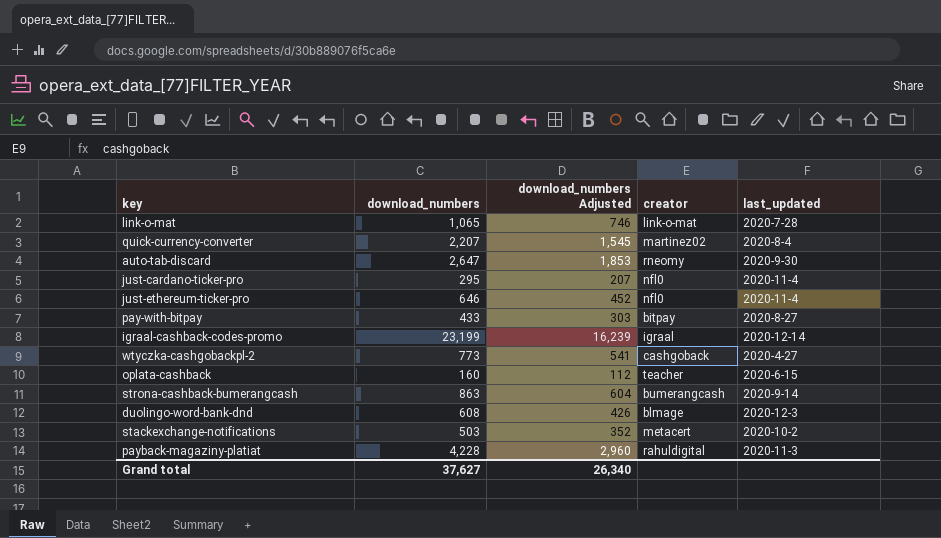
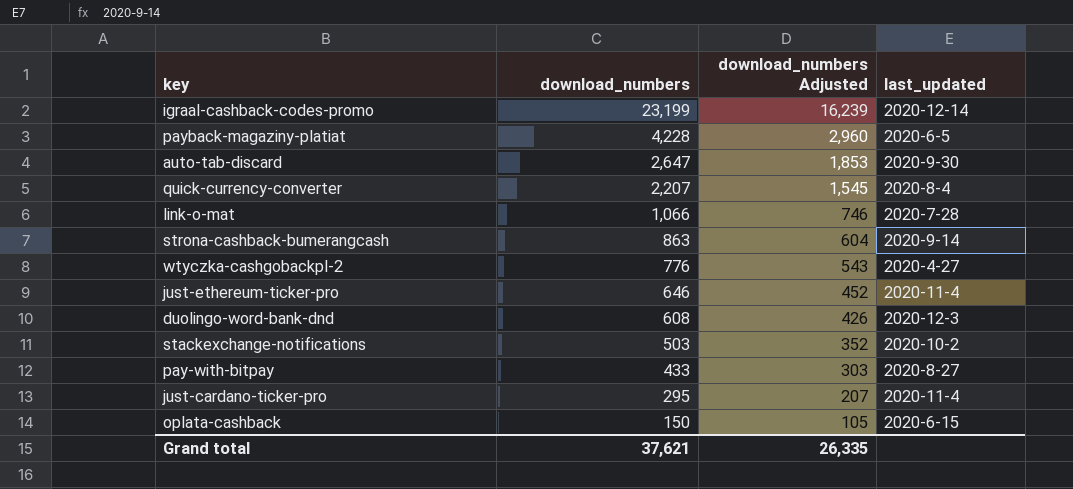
row order: none -> download_numbers descending
column creator | position: 4 -> none
payback-magaziny-platiat | last_updated: 2020-11-3 -> 2020-6-5
link-o-mat | download_numbers: 1,065 -> 1,066
wtyczka-cashgobackpl-2 | download_numbers: 773 -> 776
wtyczka-cashgobackpl-2 | download_numbers Adjusted: 541 -> 543
oplata-cashback | download_numbers: 160 -> 150
oplata-cashback | download_numbers Adjusted: 112 -> 105
Grand total | download_numbers: 37,627 -> 37,621
Grand total | download_numbers Adjusted: 26,340 -> 26,335

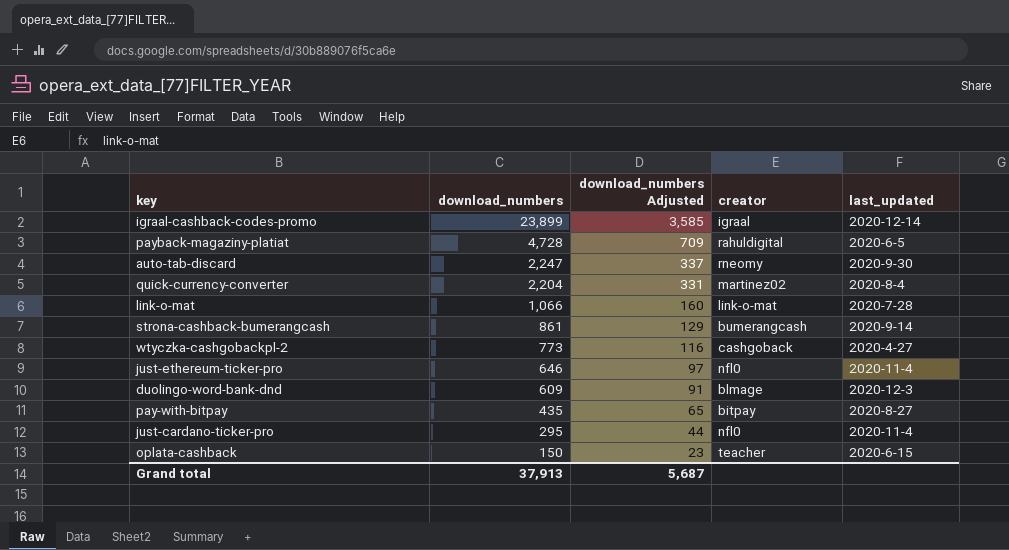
column download_numbers Adjusted | formula: [download_numbers] * 0.7 -> [download_numbers] * 0.15
column creator | position: none -> 4
row stackexchange-notifications: 503 | 352 | 2020-10-2 -> none
igraal-cashback-codes-promo | download_numbers: 23,199 -> 23,899
payback-magaziny-platiat | download_numbers: 4,228 -> 4,728
auto-tab-discard | download_numbers: 2,647 -> 2,247
quick-currency-converter | download_numbers: 2,207 -> 2,204
strona-cashback-bumerangcash | download_numbers: 863 -> 861
wtyczka-cashgobackpl-2 | download_numbers: 776 -> 773
duolingo-word-bank-dnd | download_numbers: 608 -> 609
pay-with-bitpay | download_numbers: 433 -> 435
Grand total | download_numbers: 37,621 -> 37,913
Grand total | download_numbers Adjusted: 26,335 -> 5,687

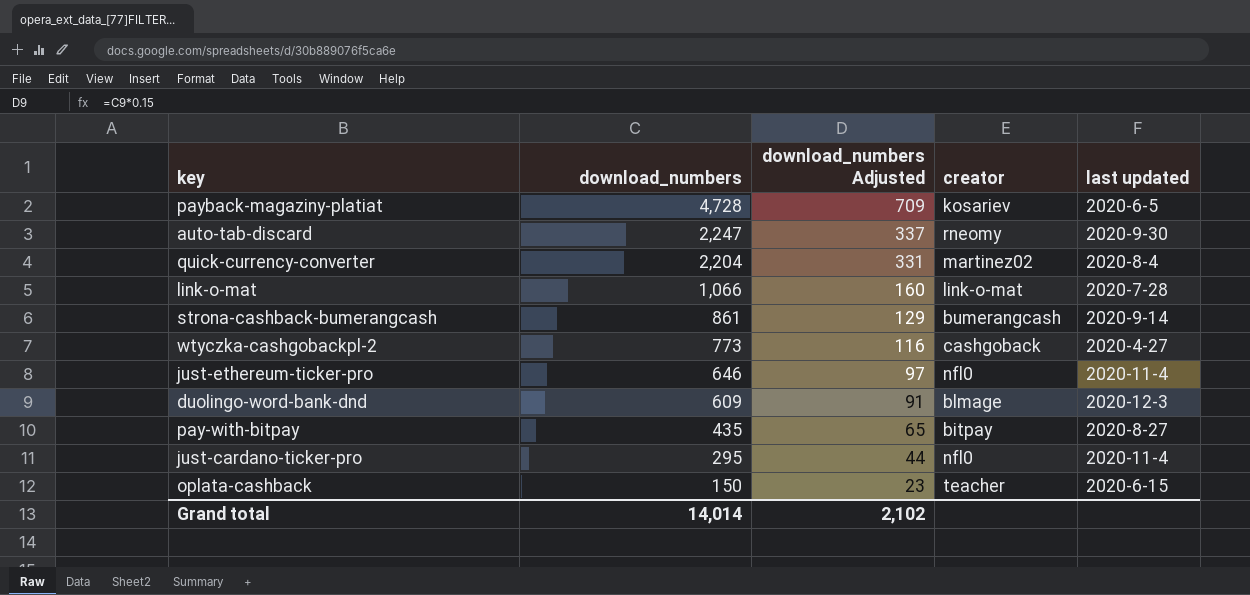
column name: last_updated -> last updated
row igraal-cashback-codes-promo: 23,899 | 3,585 | igraal | 2020-12-14 -> none
payback-magaziny-platiat | creator: rahuldigital -> kosariev
Grand total | download_numbers: 37,913 -> 14,014
Grand total | download_numbers Adjusted: 5,687 -> 2,102

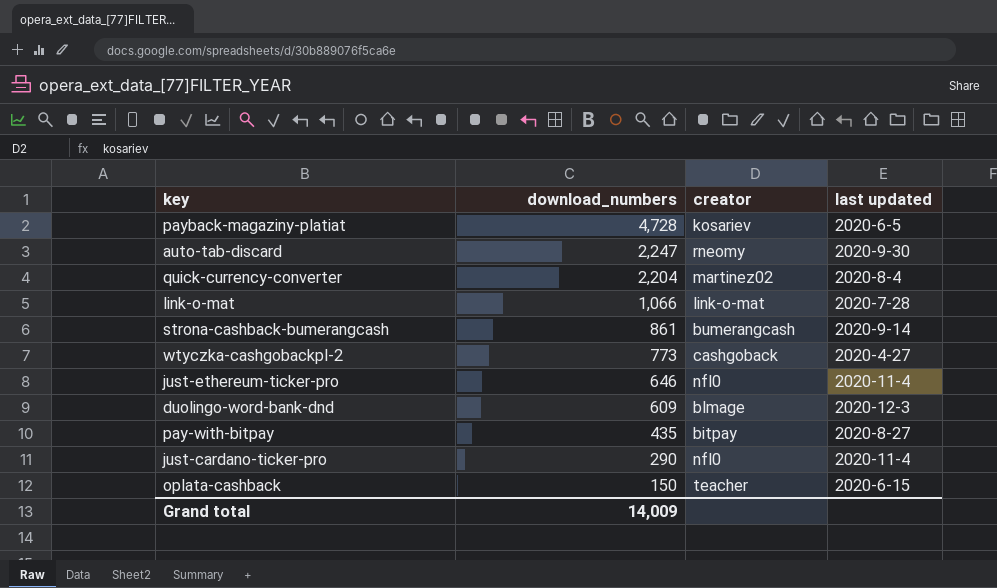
column download_numbers Adjusted | formula: [download_numbers] * 0.15 -> none
just-cardano-ticker-pro | download_numbers: 295 -> 290
Grand total | download_numbers: 14,014 -> 14,009

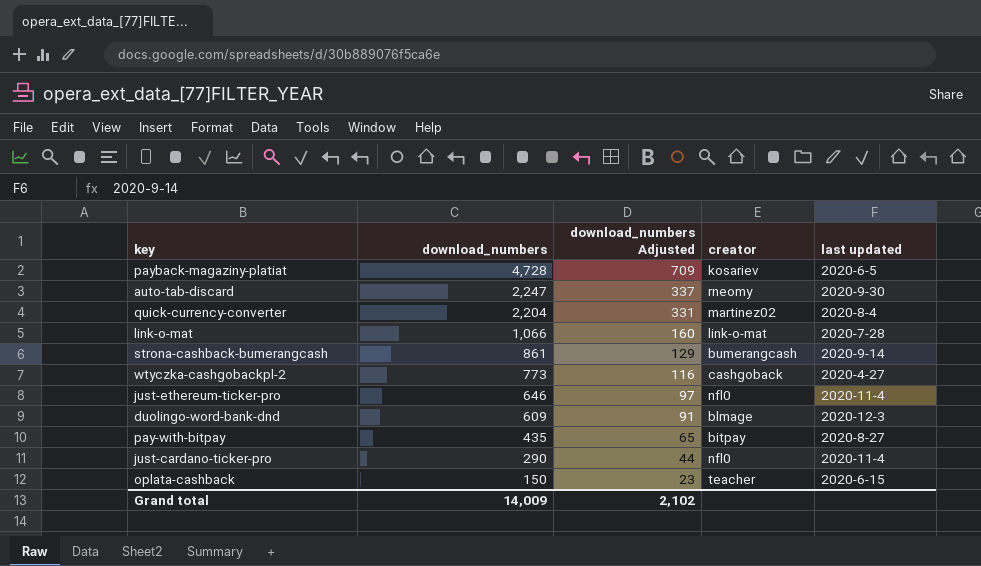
column download_numbers Adjusted | formula: none -> [download_numbers] * 0.15

